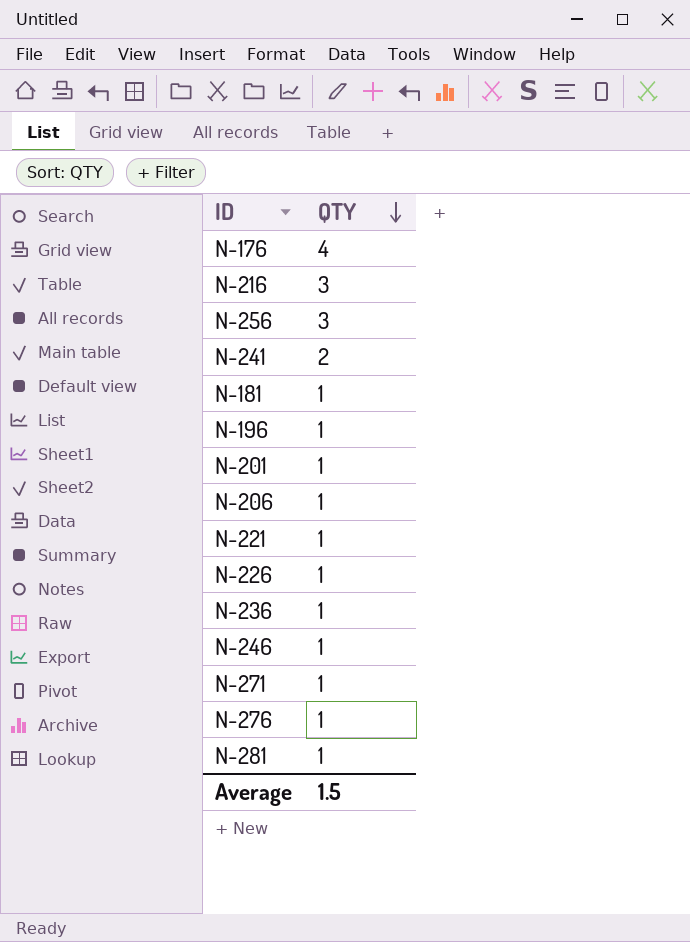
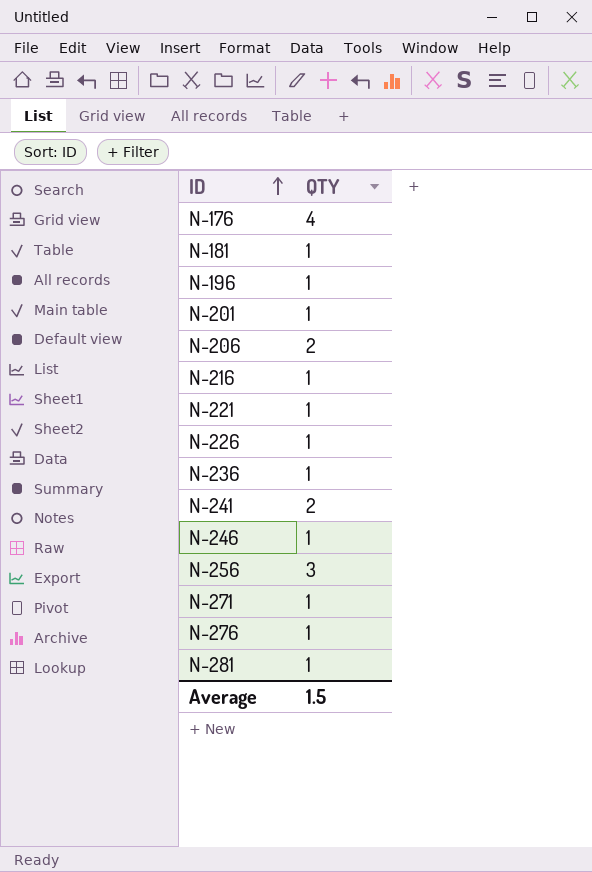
row order: QTY descending -> ID ascending
N-206 | QTY: 1 -> 2
N-216 | QTY: 3 -> 1

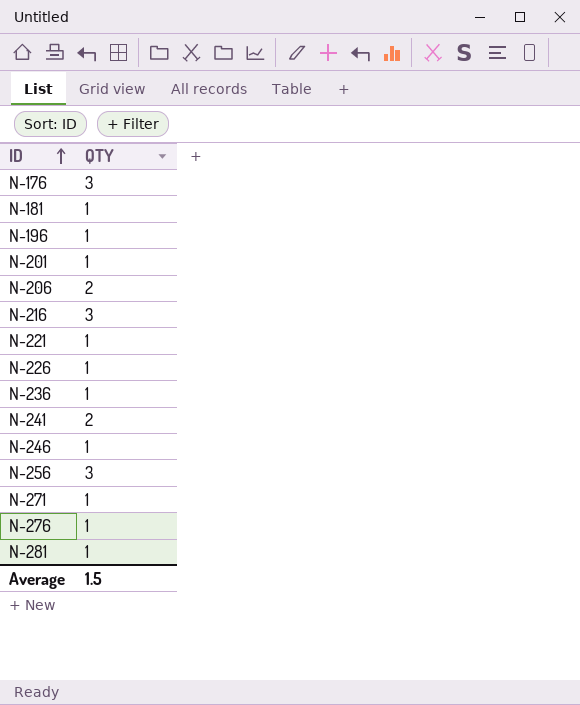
N-176 | QTY: 4 -> 3
N-216 | QTY: 1 -> 3

